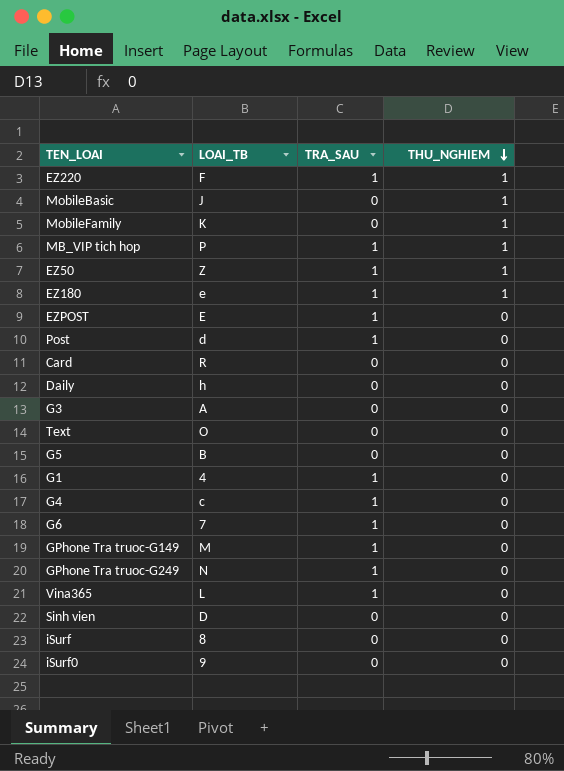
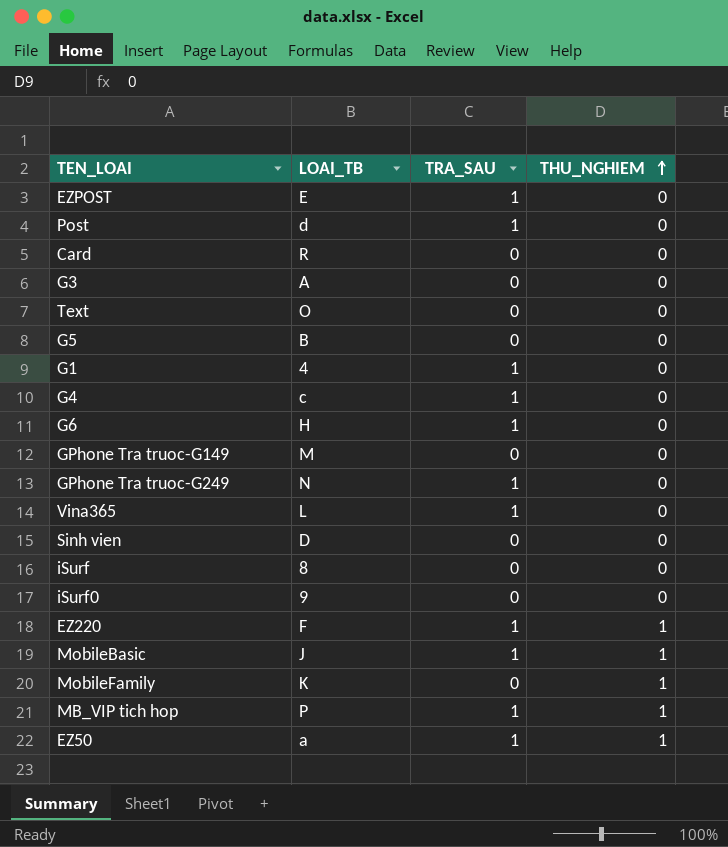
row order: THU_NGHIEM descending -> THU_NGHIEM ascending
row EZ180: e | 1 | 1 -> none
row Daily: h | 0 | 0 -> none
G6 | LOAI_TB: 7 -> H
GPhone Tra truoc-G149 | TRA_SAU: 1 -> 0
MobileBasic | TRA_SAU: 0 -> 1
EZ50 | LOAI_TB: Z -> a

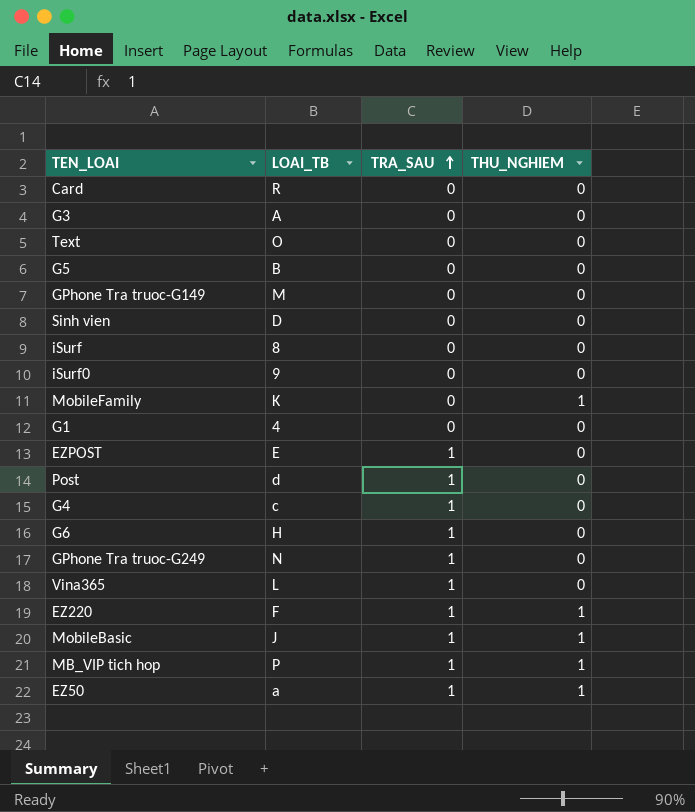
row order: THU_NGHIEM ascending -> TRA_SAU ascending
G1 | TRA_SAU: 1 -> 0

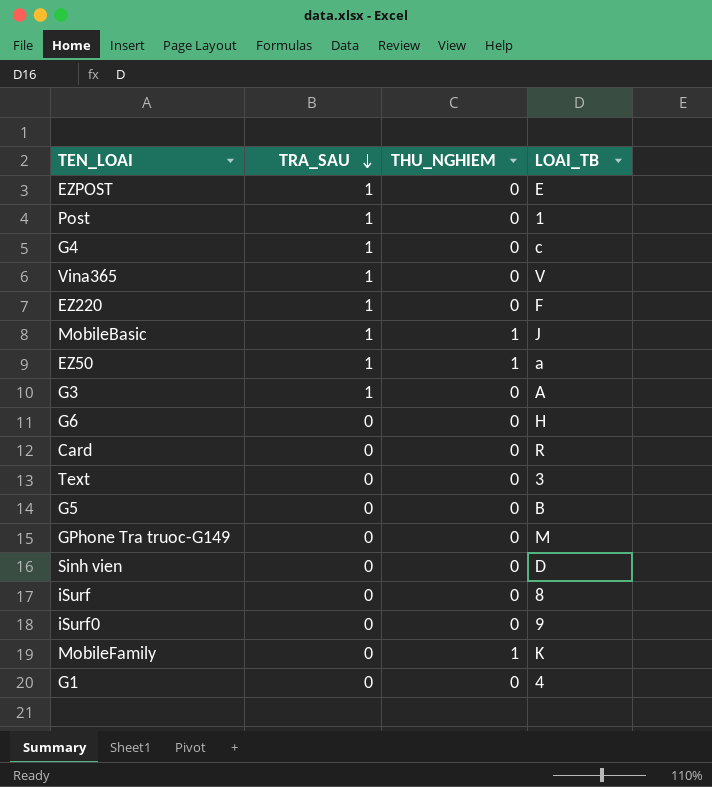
row order: TRA_SAU ascending -> TRA_SAU descending
column LOAI_TB | position: 2 -> 4
row GPhone Tra truoc-G249: N | 1 | 0 -> none
row MB_VIP tich hop: P | 1 | 1 -> none
Post | LOAI_TB: d -> 1
Vina365 | LOAI_TB: L -> V
EZ220 | THU_NGHIEM: 1 -> 0
G3 | TRA_SAU: 0 -> 1
G6 | TRA_SAU: 1 -> 0
Text | LOAI_TB: O -> 3

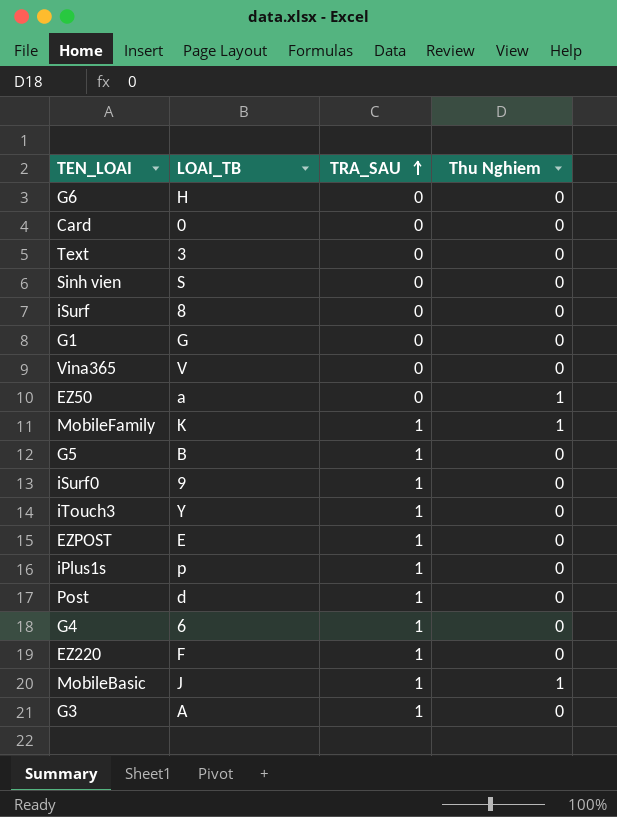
row order: TRA_SAU descending -> TRA_SAU ascending
column LOAI_TB | position: 4 -> 2
column name: THU_NGHIEM -> Thu Nghiem
row GPhone Tra truoc-G149: 0 | 0 | M -> none
Card | LOAI_TB: R -> 0
Sinh vien | LOAI_TB: D -> S
G1 | LOAI_TB: 4 -> G
Vina365 | TRA_SAU: 1 -> 0
EZ50 | TRA_SAU: 1 -> 0
MobileFamily | TRA_SAU: 0 -> 1
G5 | TRA_SAU: 0 -> 1
iSurf0 | TRA_SAU: 0 -> 1
row iTouch3: none -> Y | 1 | 0
row iPlus1s: none -> p | 1 | 0
Post | LOAI_TB: 1 -> d
G4 | LOAI_TB: c -> 6

